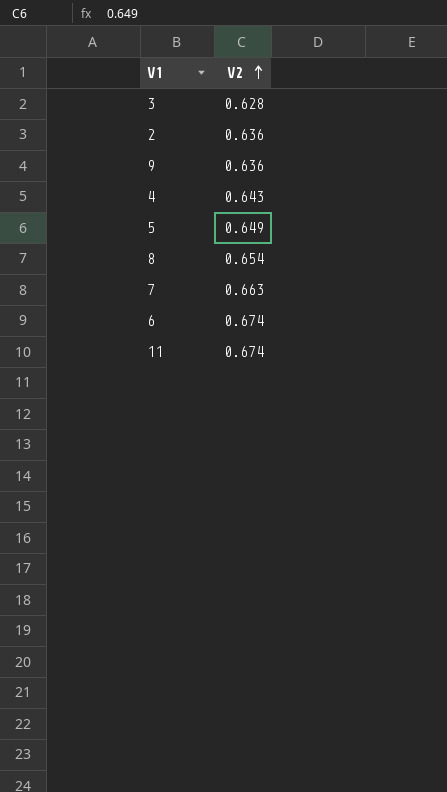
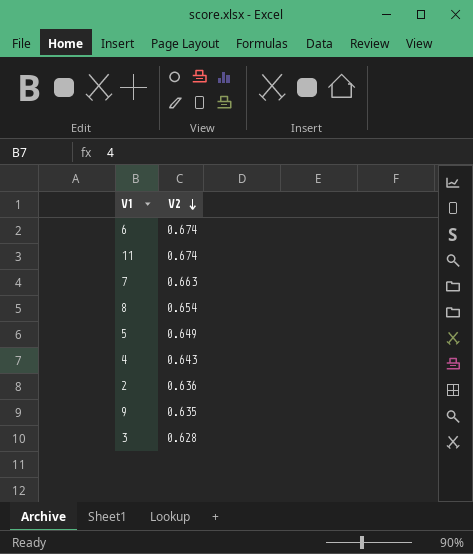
row order: V2 ascending -> V2 descending
9 | V2: 0.636 -> 0.635

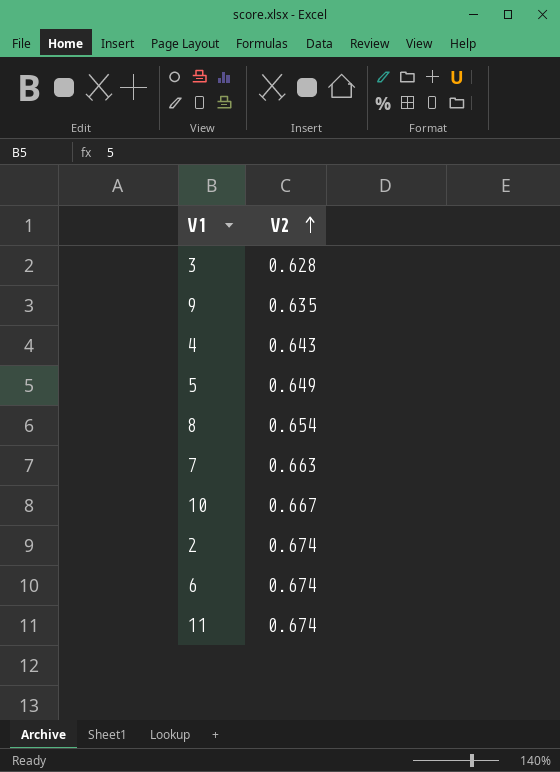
row order: V2 descending -> V2 ascending
row 10: none -> 0.667
2 | V2: 0.636 -> 0.674

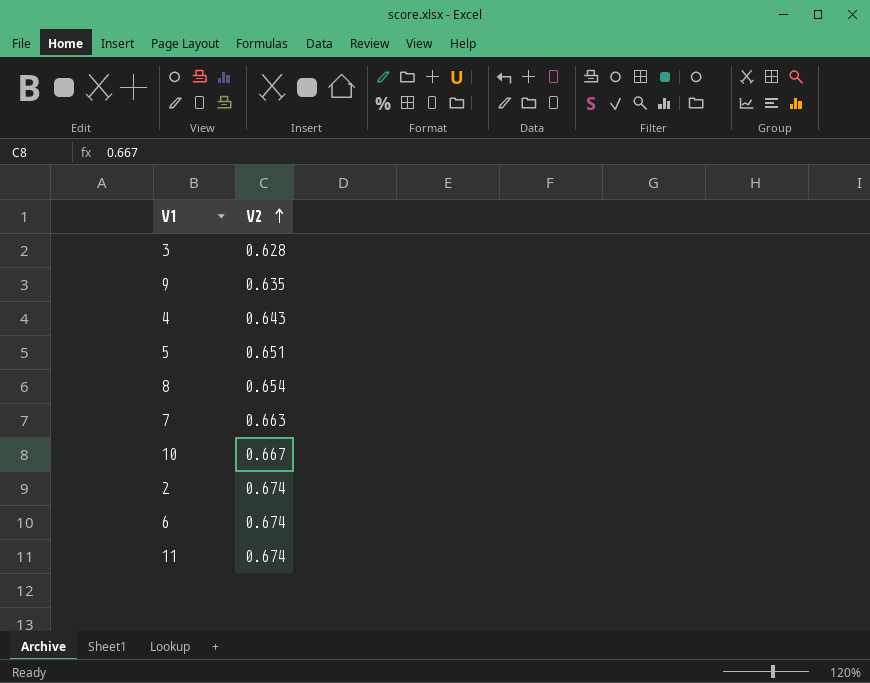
5 | V2: 0.649 -> 0.651

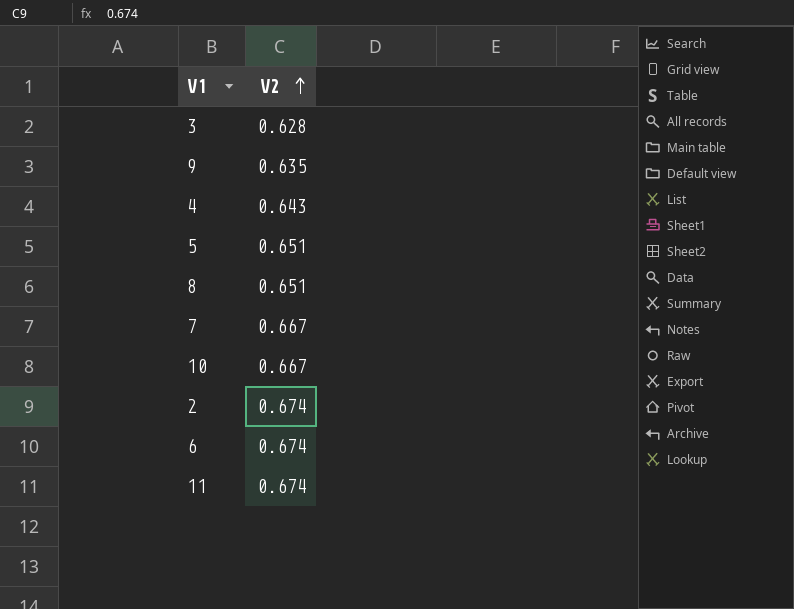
8 | V2: 0.654 -> 0.651
7 | V2: 0.663 -> 0.667

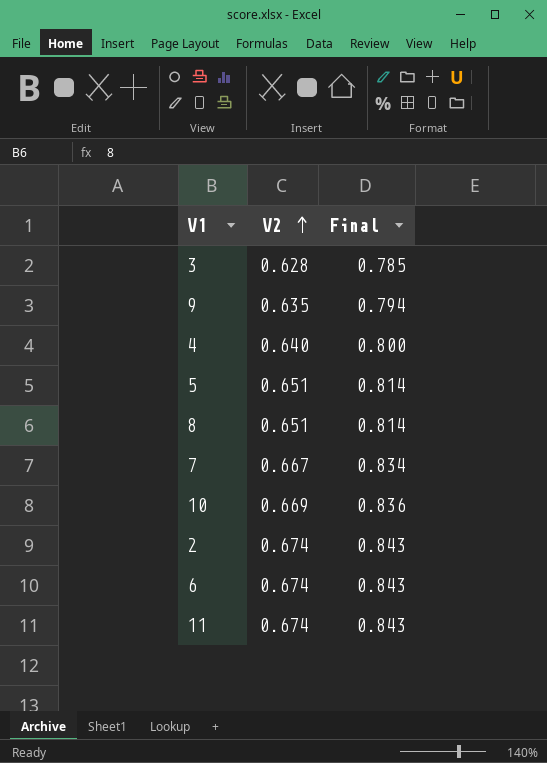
column Final | formula: none -> [V2] * 1.25
4 | V2: 0.643 -> 0.640
10 | V2: 0.667 -> 0.669

